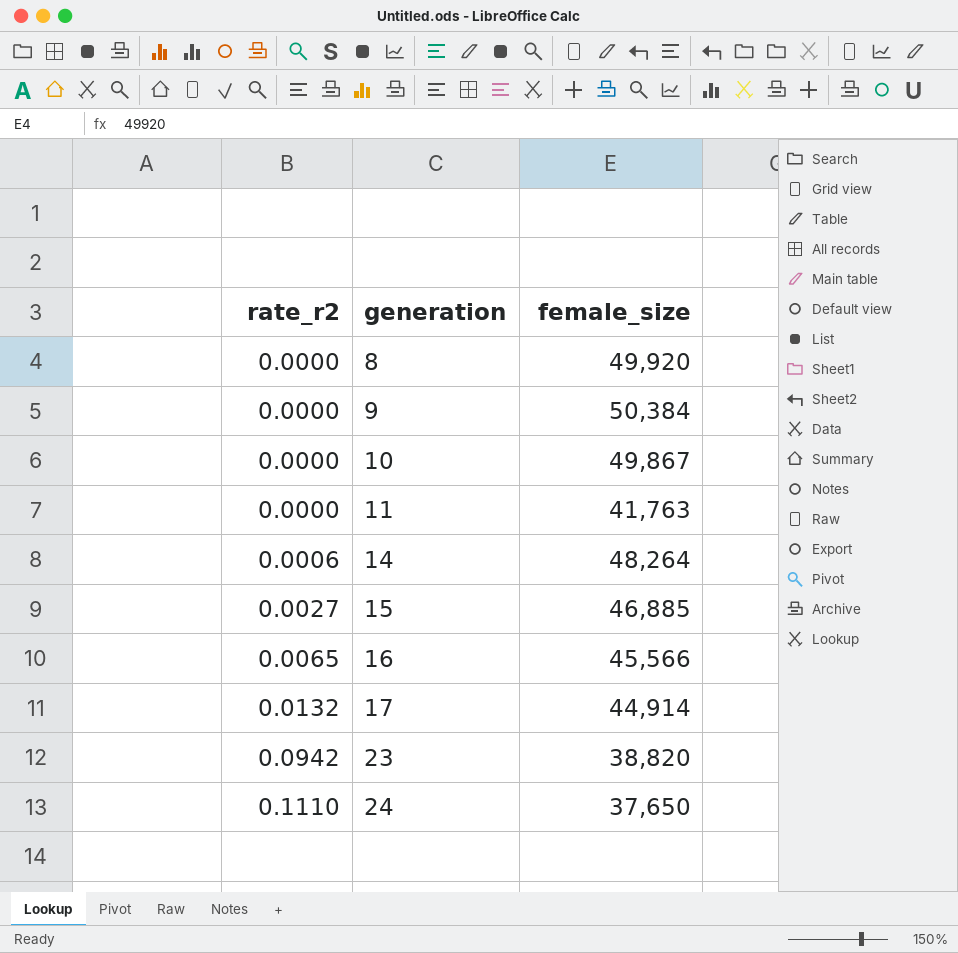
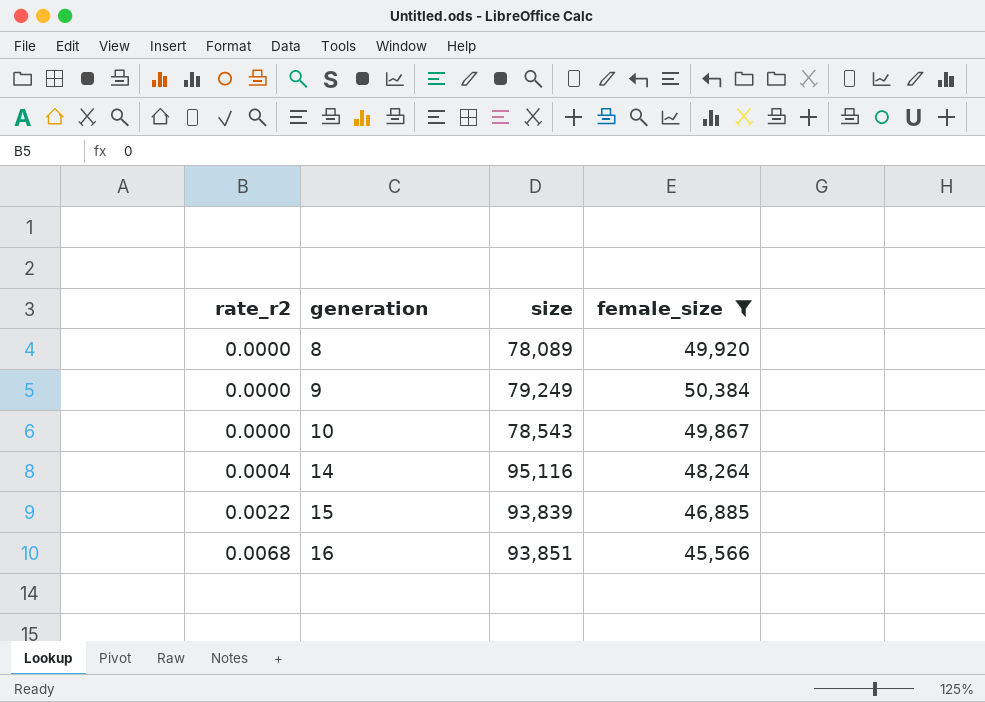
filter: none -> female_size >= 45,566
column size | position: none -> 3
14 | rate_r2: 0.0006 -> 0.0004
15 | rate_r2: 0.0027 -> 0.0022
16 | rate_r2: 0.0065 -> 0.0068

